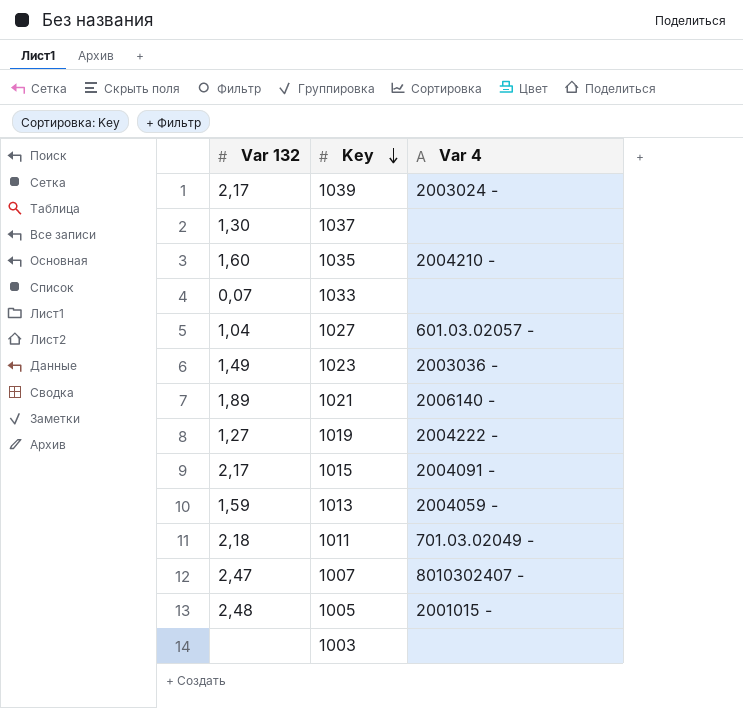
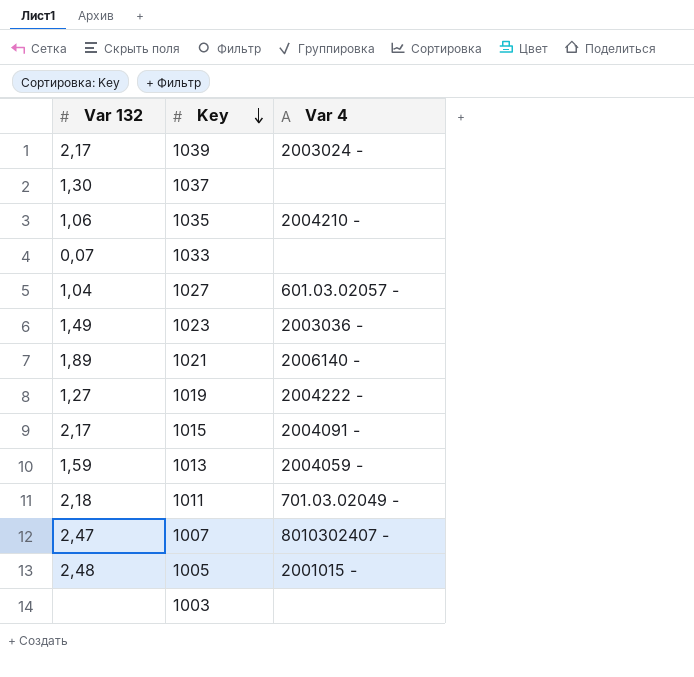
1035 | Var 132: 1,60 -> 1,06

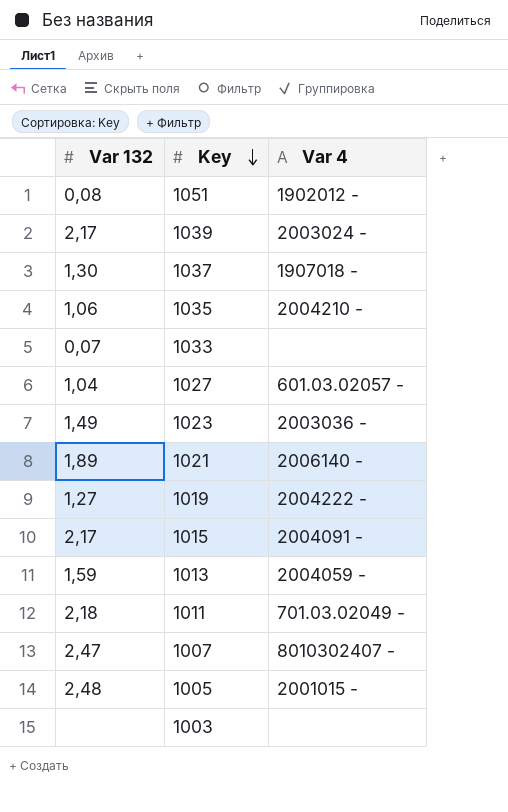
row 1051: none -> 0,08 | 1902012 -
1037 | Var 4: none -> 1907018 -

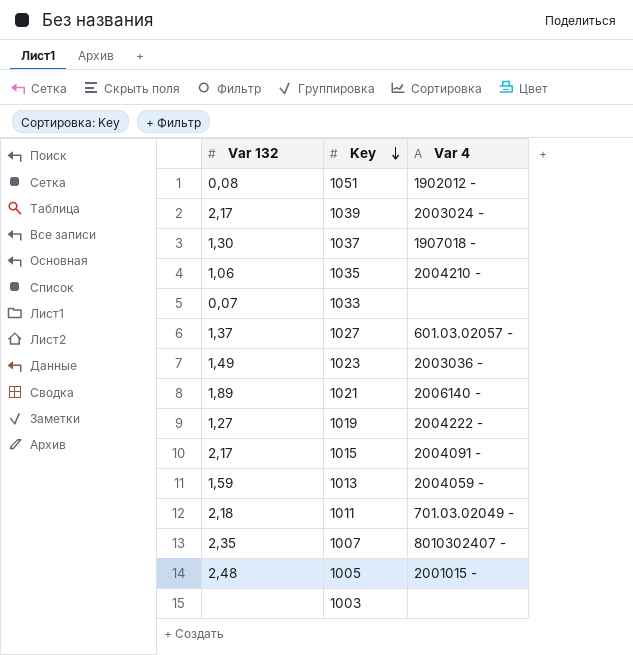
1027 | Var 132: 1,04 -> 1,37
1007 | Var 132: 2,47 -> 2,35

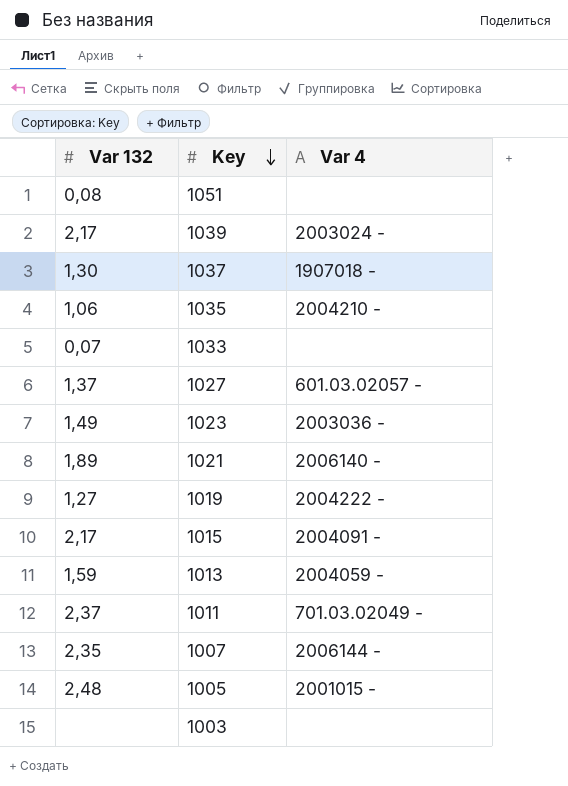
1051 | Var 4: 1902012 - -> none
1011 | Var 132: 2,18 -> 2,37
1007 | Var 4: 8010302407 - -> 2006144 -

